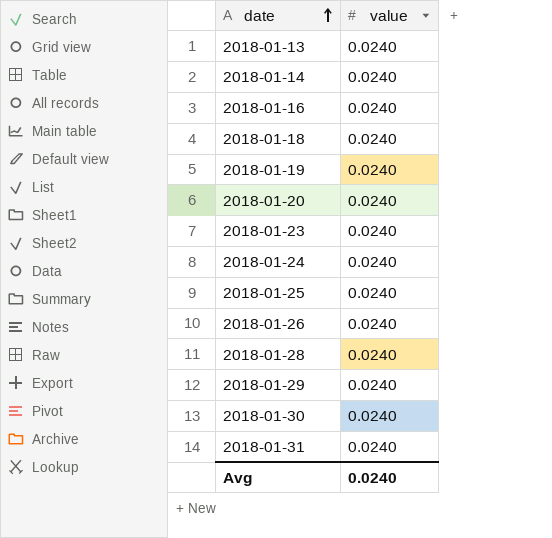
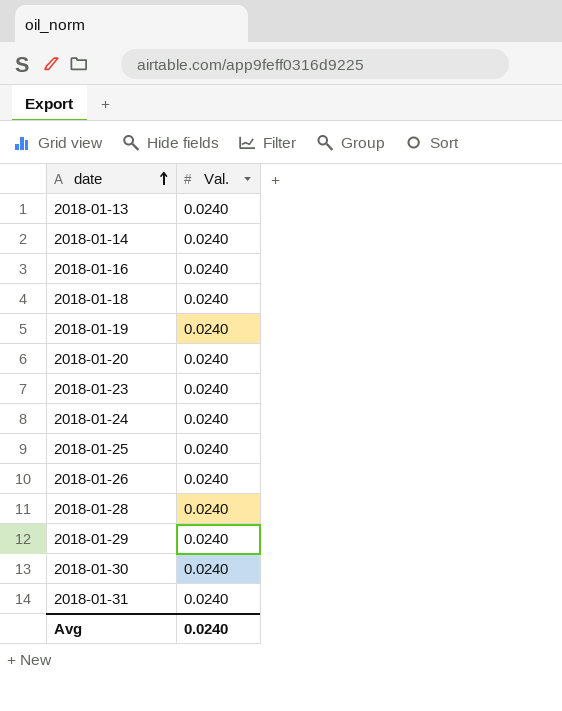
column name: value -> Val.

